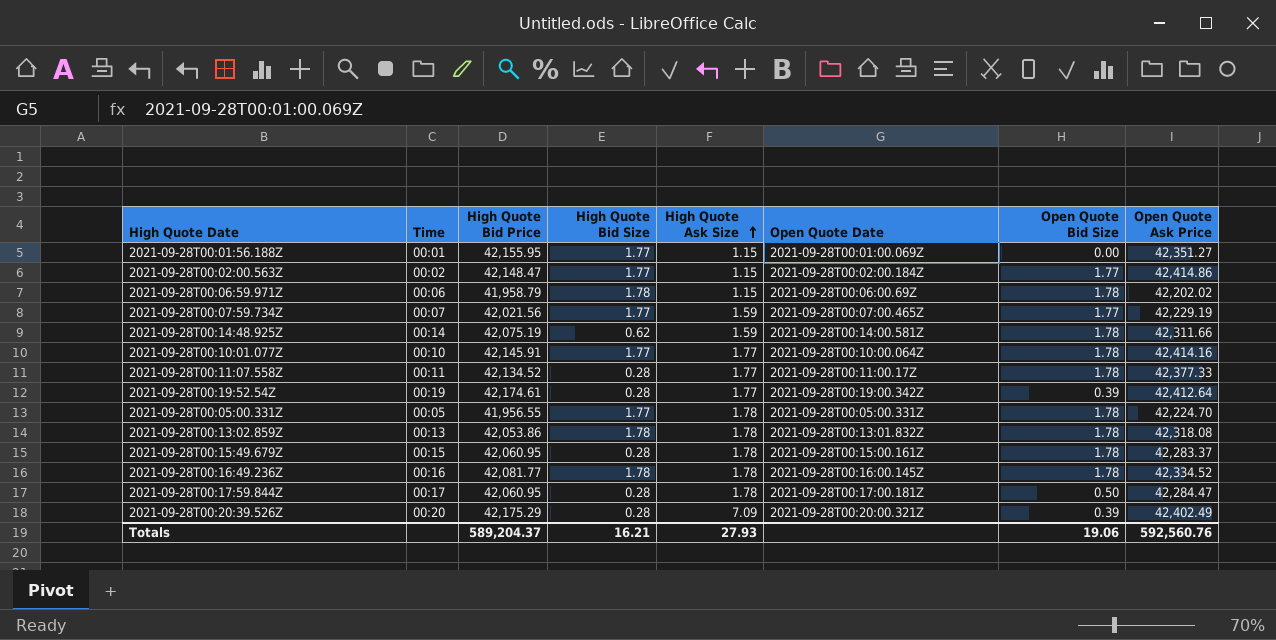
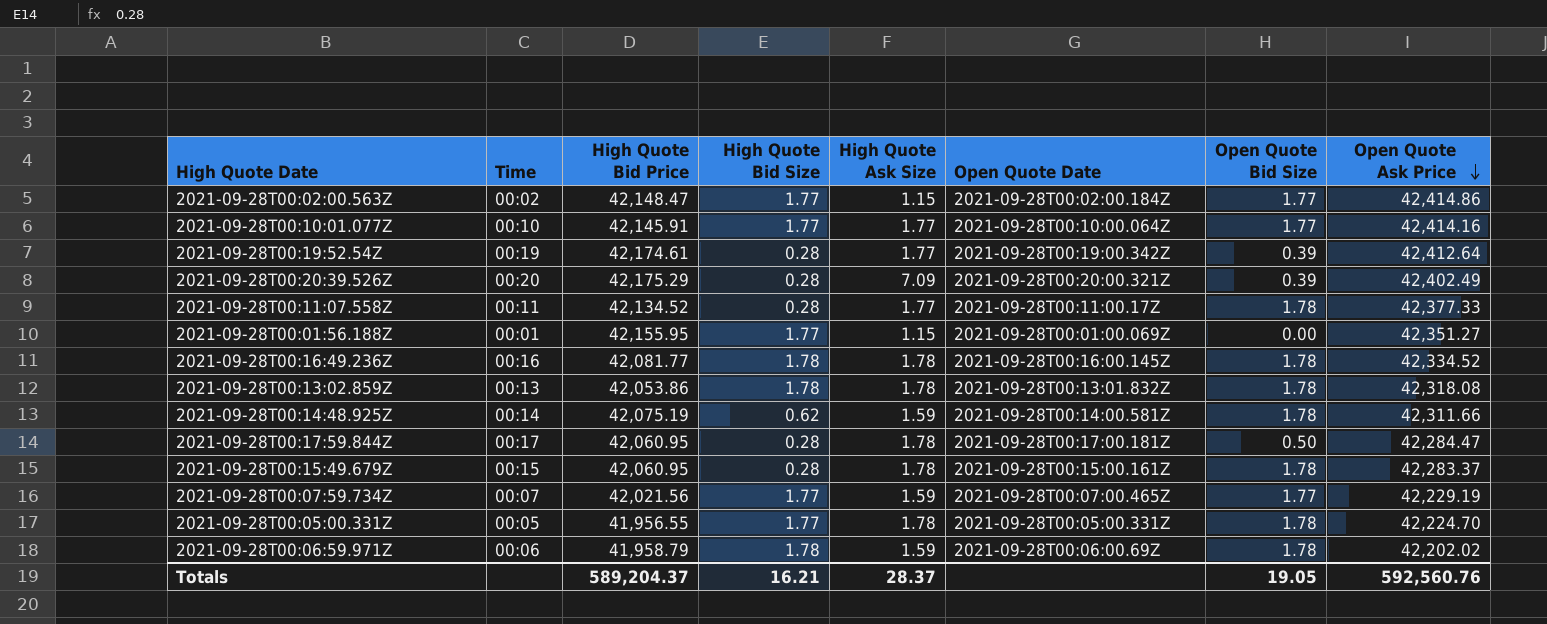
row order: High Quote Ask Size ascending -> Open Quote Ask Price descending
2021-09-28T00:10:01.077Z | Open Quote Bid Size: 1.78 -> 1.77
2021-09-28T00:06:59.971Z | High Quote Ask Size: 1.15 -> 1.59
Totals | High Quote Ask Size: 27.93 -> 28.37
Totals | Open Quote Bid Size: 19.06 -> 19.05

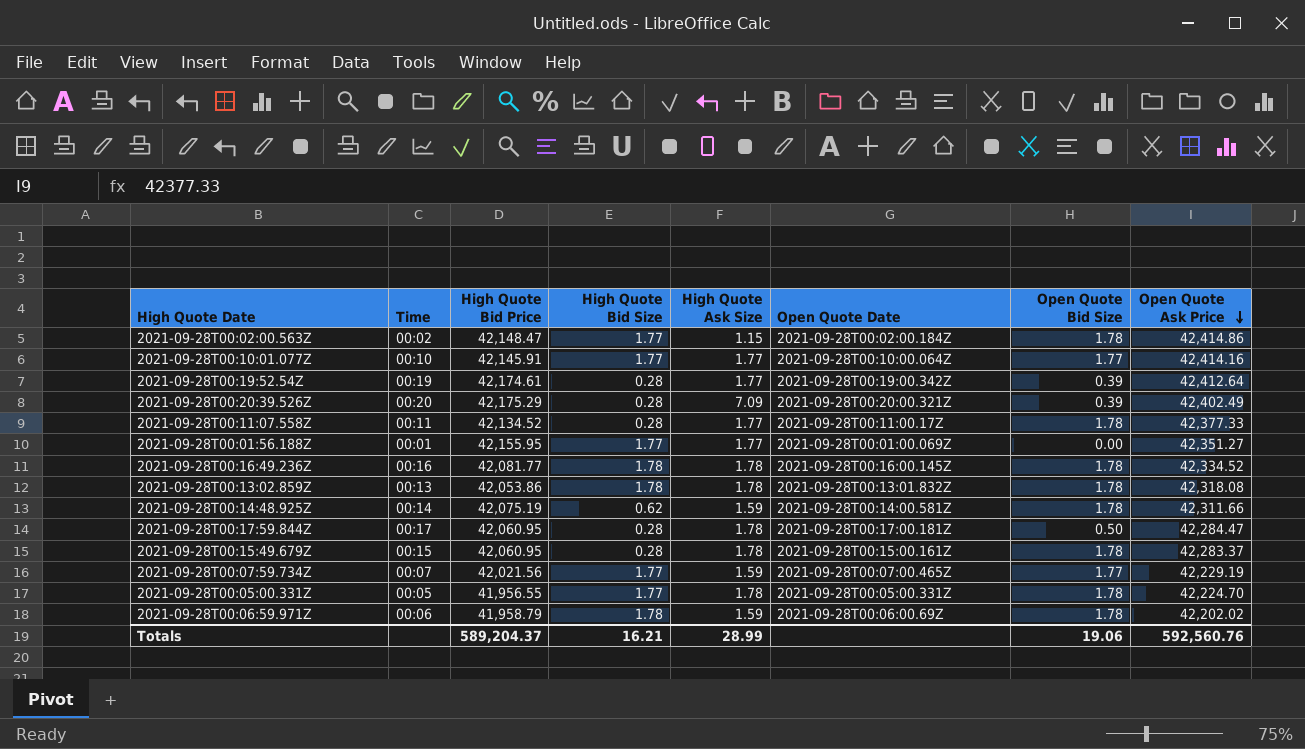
2021-09-28T00:02:00.563Z | Open Quote Bid Size: 1.77 -> 1.78
2021-09-28T00:01:56.188Z | High Quote Ask Size: 1.15 -> 1.77
Totals | High Quote Ask Size: 28.37 -> 28.99
Totals | Open Quote Bid Size: 19.05 -> 19.06

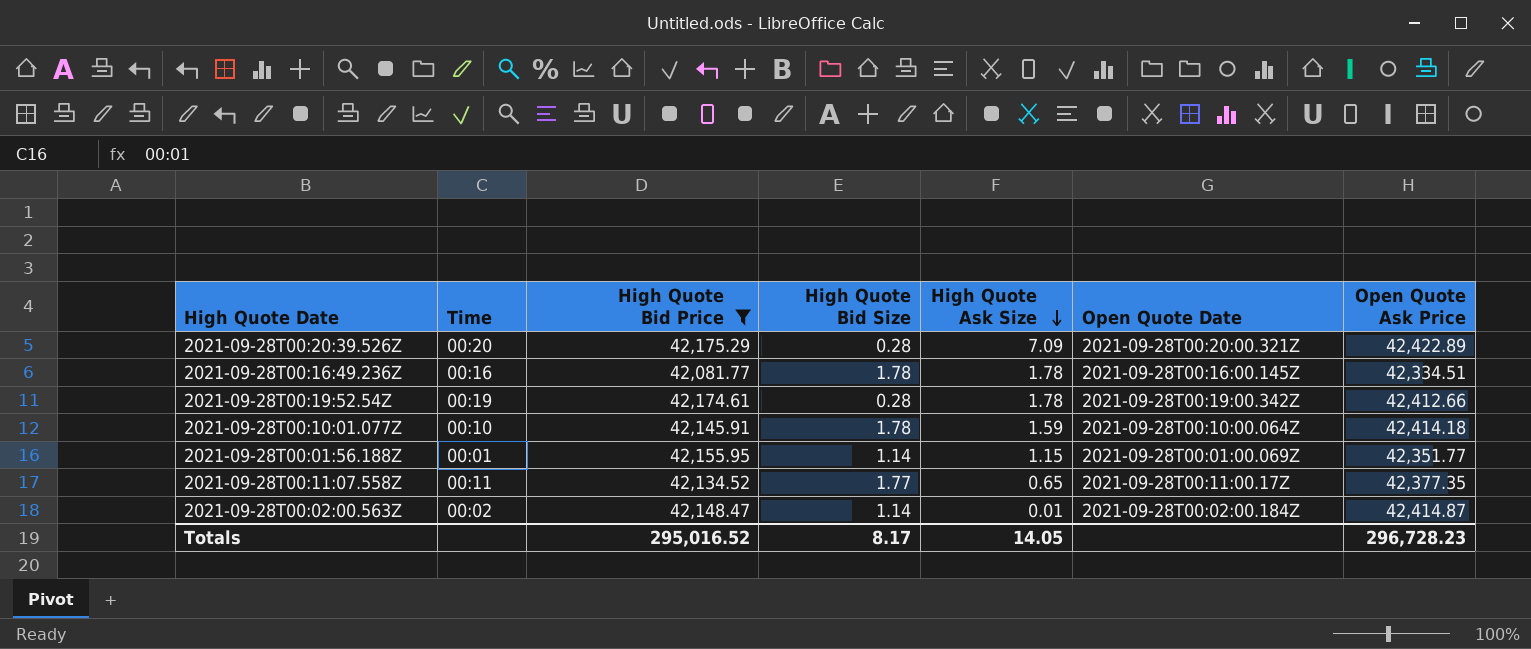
filter: none -> High Quote Bid Price >= 42,081.77
row order: Open Quote Ask Price descending -> High Quote Ask Size descending
column Open Quote Bid Size | position: 7 -> none
2021-09-28T00:20:39.526Z | Open Quote Ask Price: 42,402.49 -> 42,422.89
2021-09-28T00:16:49.236Z | Open Quote Ask Price: 42,334.52 -> 42,334.51
2021-09-28T00:19:52.54Z | High Quote Ask Size: 1.77 -> 1.78
2021-09-28T00:19:52.54Z | Open Quote Ask Price: 42,412.64 -> 42,412.66
2021-09-28T00:10:01.077Z | High Quote Bid Size: 1.77 -> 1.78
2021-09-28T00:10:01.077Z | High Quote Ask Size: 1.77 -> 1.59
2021-09-28T00:10:01.077Z | Open Quote Ask Price: 42,414.16 -> 42,414.18
2021-09-28T00:01:56.188Z | High Quote Bid Size: 1.77 -> 1.14
2021-09-28T00:01:56.188Z | High Quote Ask Size: 1.77 -> 1.15
2021-09-28T00:01:56.188Z | Open Quote Ask Price: 42,351.27 -> 42,351.77
2021-09-28T00:11:07.558Z | High Quote Bid Size: 0.28 -> 1.77
2021-09-28T00:11:07.558Z | High Quote Ask Size: 1.77 -> 0.65
2021-09-28T00:11:07.558Z | Open Quote Ask Price: 42,377.33 -> 42,377.35
2021-09-28T00:02:00.563Z | High Quote Bid Size: 1.77 -> 1.14
2021-09-28T00:02:00.563Z | High Quote Ask Size: 1.15 -> 0.01
2021-09-28T00:02:00.563Z | Open Quote Ask Price: 42,414.86 -> 42,414.87
Totals | High Quote Bid Price: 589,204.37 -> 295,016.52
Totals | High Quote Bid Size: 16.21 -> 8.17
Totals | High Quote Ask Size: 28.99 -> 14.05
Totals | Open Quote Ask Price: 592,560.76 -> 296,728.23

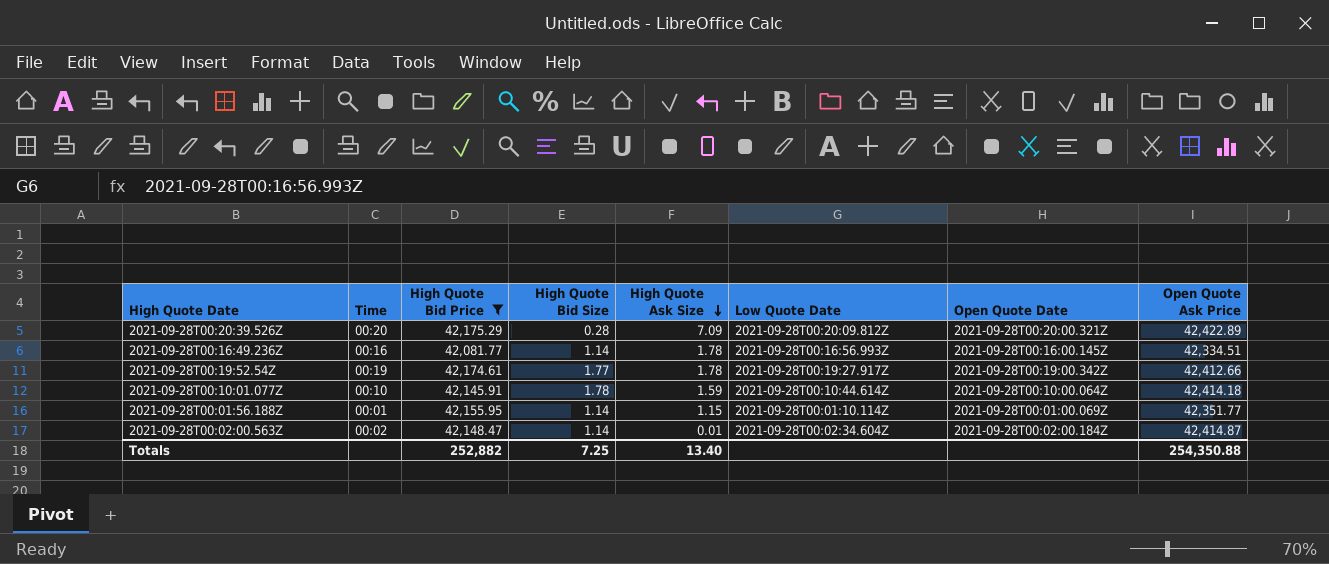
column Low Quote Date | position: none -> 6
row 2021-09-28T00:11:07.558Z: 00:11 | 42,134.52 | 1.77 | 0.65 | 2021-09-28T00:11:00.17Z | 42,377.35 -> none
2021-09-28T00:16:49.236Z | High Quote Bid Size: 1.78 -> 1.14
2021-09-28T00:19:52.54Z | High Quote Bid Size: 0.28 -> 1.77
Totals | High Quote Bid Price: 295,016.52 -> 252,882
Totals | High Quote Bid Size: 8.17 -> 7.25
Totals | High Quote Ask Size: 14.05 -> 13.40
Totals | Open Quote Ask Price: 296,728.23 -> 254,350.88

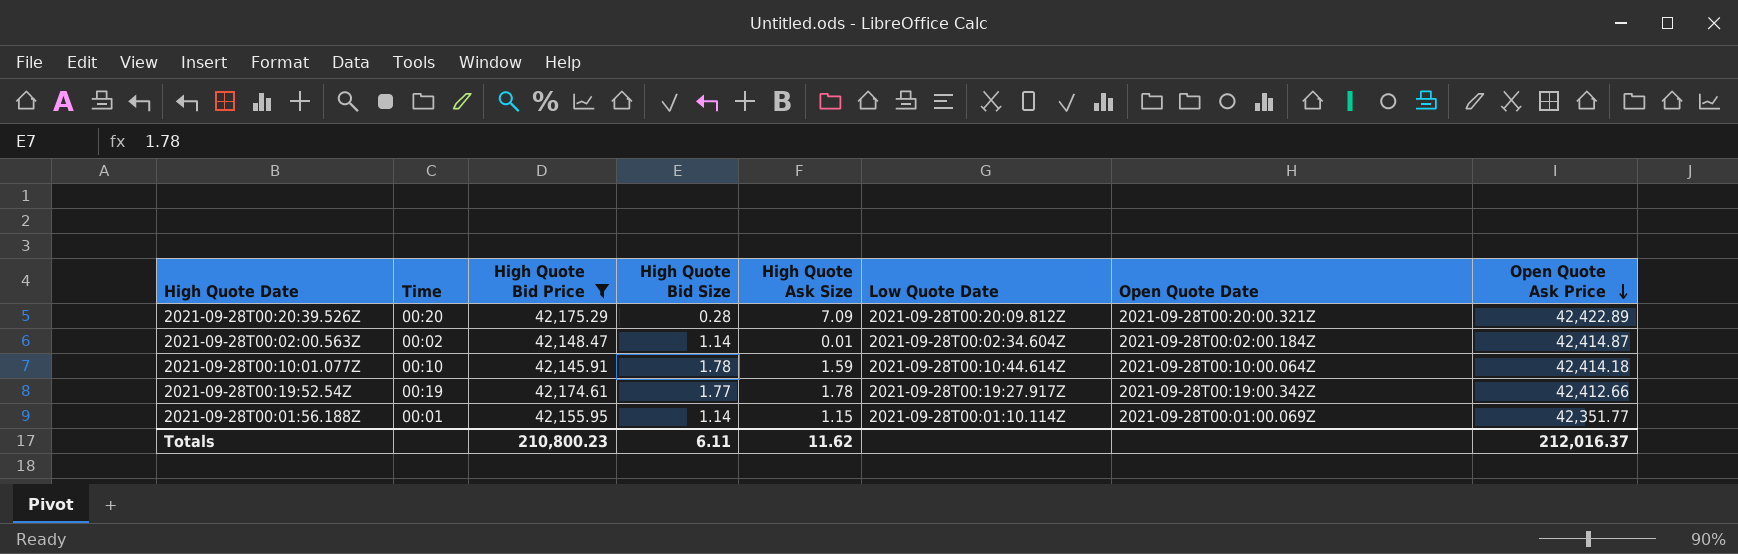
row order: High Quote Ask Size descending -> Open Quote Ask Price descending
row 2021-09-28T00:16:49.236Z: 00:16 | 42,081.77 | 1.14 | 1.78 | 2021-09-28T00:16:56.993Z | 2021-09-28T00:16:00.145Z | 42,334.51 -> none
Totals | High Quote Bid Price: 252,882 -> 210,800.23
Totals | High Quote Bid Size: 7.25 -> 6.11
Totals | High Quote Ask Size: 13.40 -> 11.62
Totals | Open Quote Ask Price: 254,350.88 -> 212,016.37

